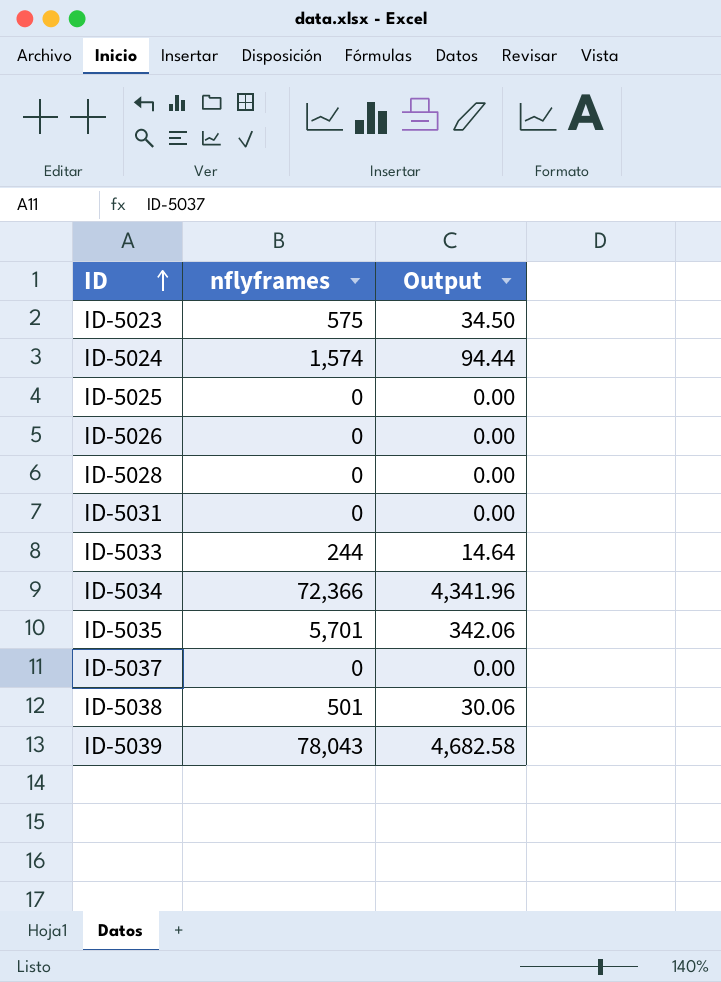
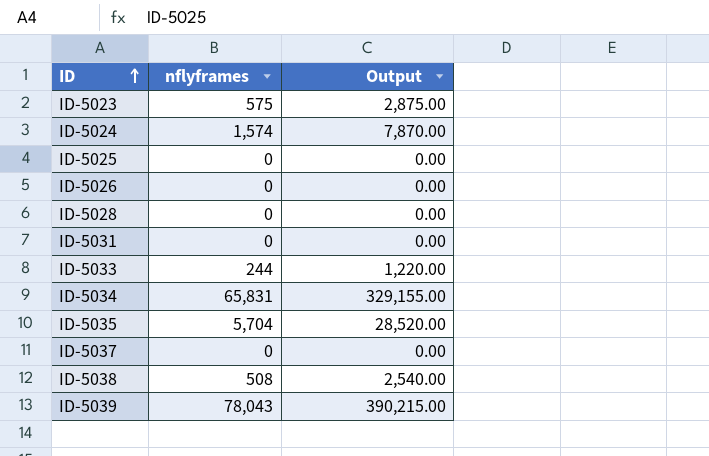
column Output | formula: [nflyframes] * 0.06 -> [nflyframes] * 5
ID-5034 | nflyframes: 72,366 -> 65,831
ID-5035 | nflyframes: 5,701 -> 5,704
ID-5038 | nflyframes: 501 -> 508

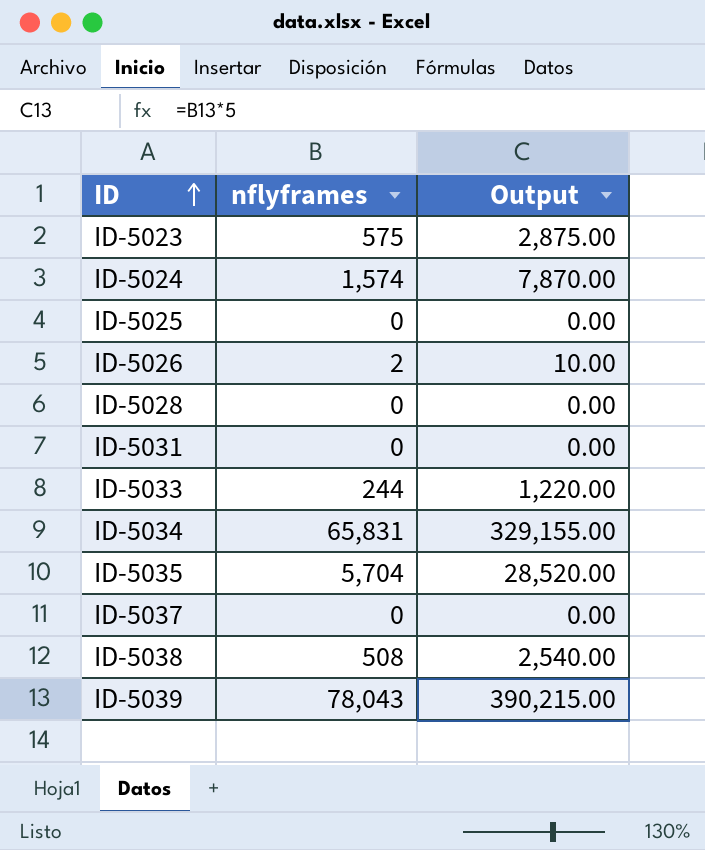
ID-5026 | nflyframes: 0 -> 2
ID-5026 | Output: 0.00 -> 10.00

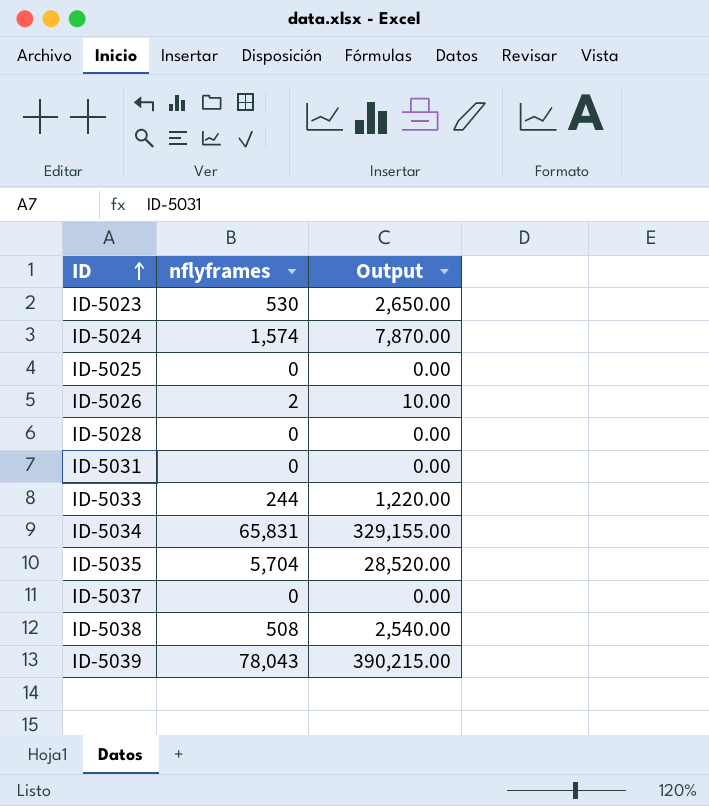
ID-5023 | nflyframes: 575 -> 530
ID-5023 | Output: 2,875.00 -> 2,650.00

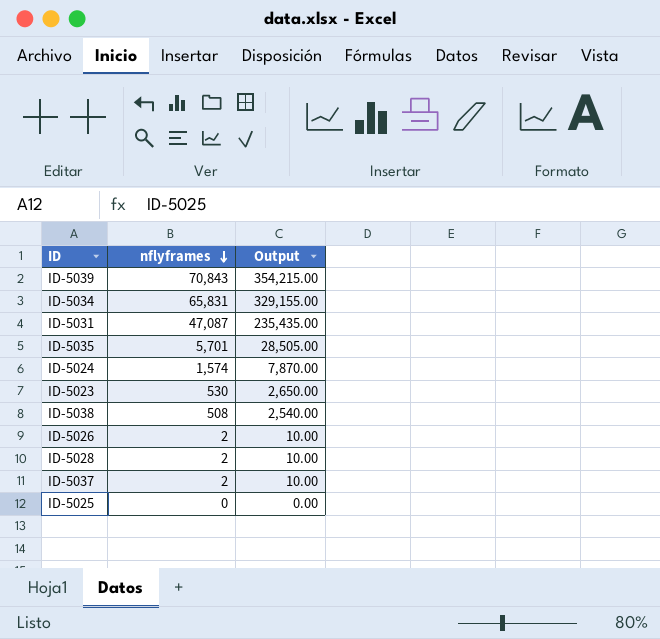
row order: ID ascending -> nflyframes descending
row ID-5033: 244 | 1,220.00 -> none
ID-5039 | nflyframes: 78,043 -> 70,843
ID-5039 | Output: 390,215.00 -> 354,215.00
ID-5031 | nflyframes: 0 -> 47,087
ID-5031 | Output: 0.00 -> 235,435.00
ID-5035 | nflyframes: 5,704 -> 5,701
ID-5035 | Output: 28,520.00 -> 28,505.00
ID-5028 | nflyframes: 0 -> 2
ID-5028 | Output: 0.00 -> 10.00
ID-5037 | nflyframes: 0 -> 2
ID-5037 | Output: 0.00 -> 10.00

